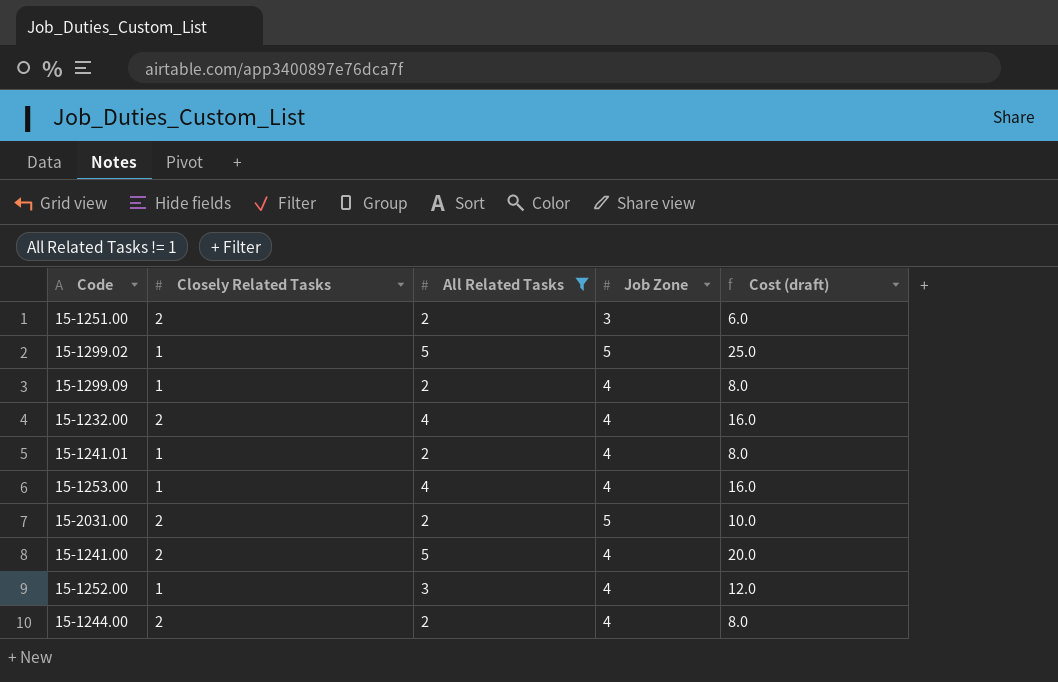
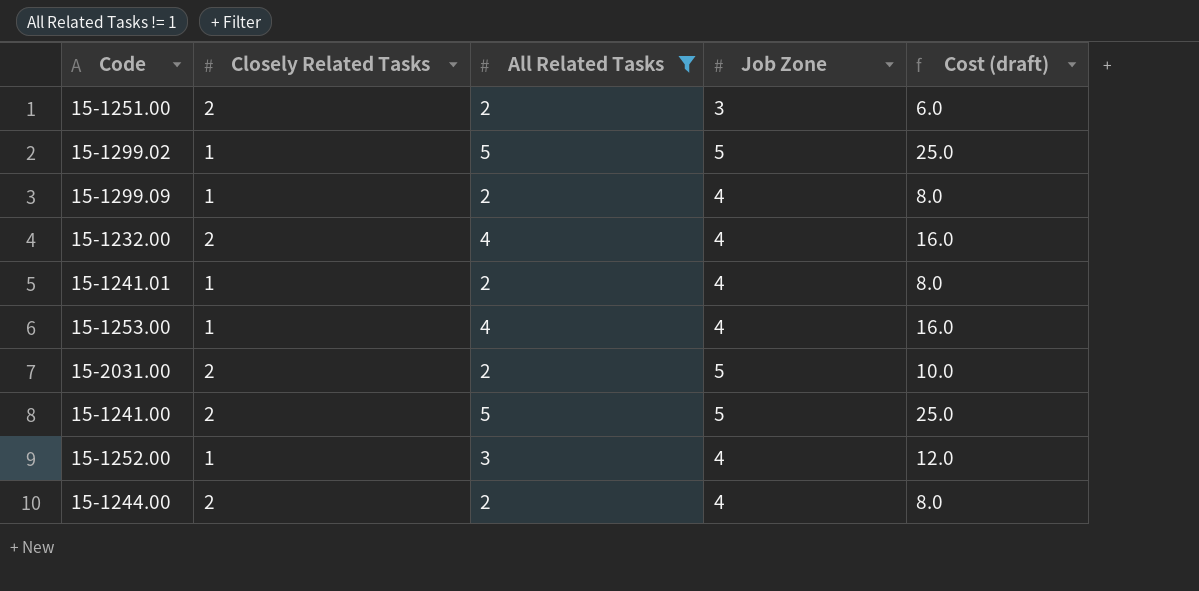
15-1241.00 | Job Zone: 4 -> 5
15-1241.00 | Cost (draft): 20.0 -> 25.0

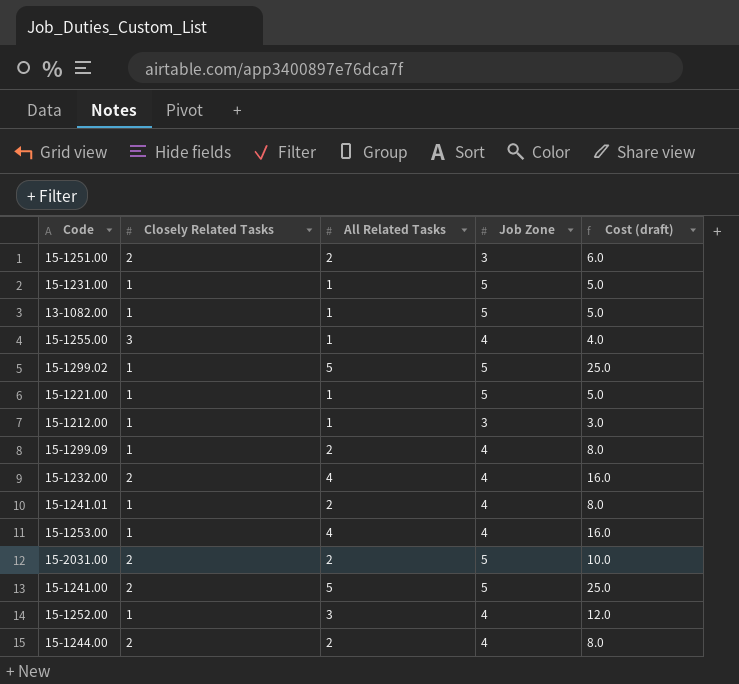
filter: All Related Tasks != 1 -> none

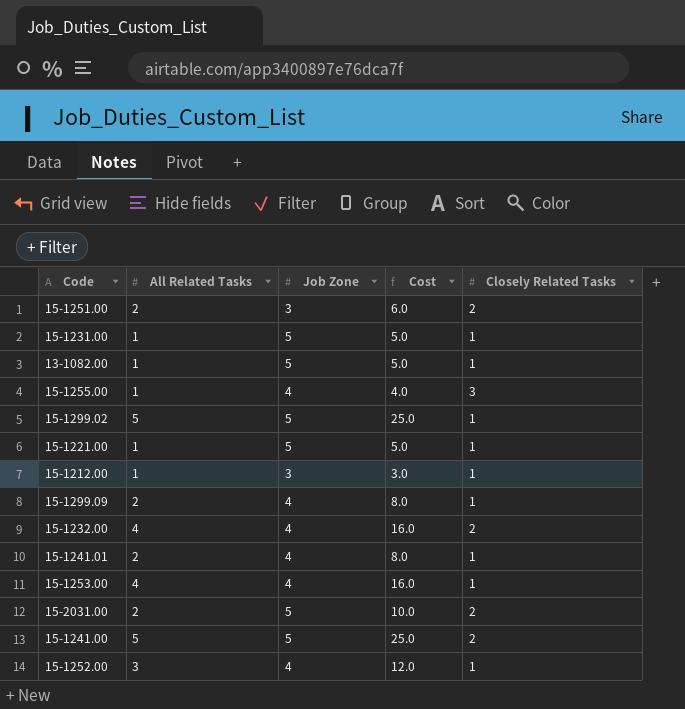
column name: Cost (draft) -> Cost
column Closely Related Tasks | position: 2 -> 5
row 15-1244.00: 2 | 2 | 4 | 8.0 -> none

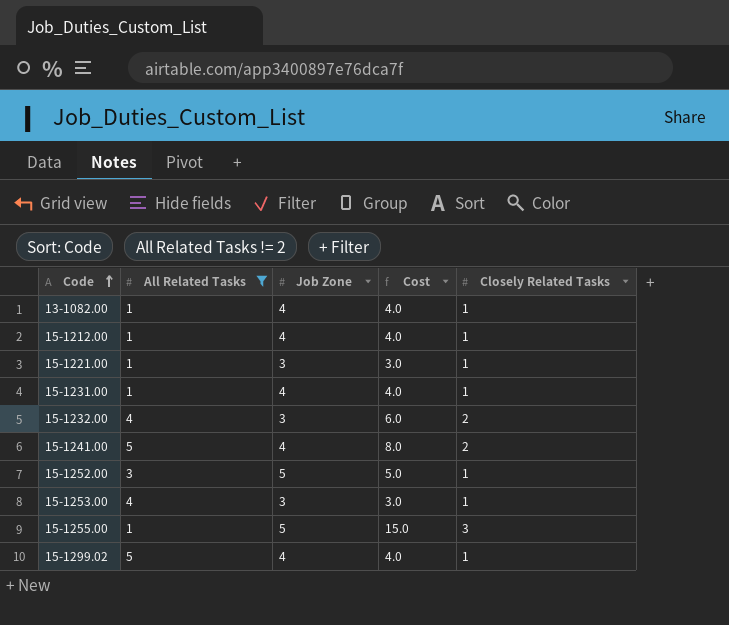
filter: none -> All Related Tasks != 2
row order: none -> Code ascending
column Cost | formula: [All Related Tasks] * [Job Zone] -> [Job Zone] * [Closely Related Tasks]
13-1082.00 | Job Zone: 5 -> 4
15-1212.00 | Job Zone: 3 -> 4
15-1221.00 | Job Zone: 5 -> 3
15-1231.00 | Job Zone: 5 -> 4
15-1232.00 | Job Zone: 4 -> 3
15-1241.00 | Job Zone: 5 -> 4
15-1252.00 | Job Zone: 4 -> 5
15-1253.00 | Job Zone: 4 -> 3
15-1255.00 | Job Zone: 4 -> 5
15-1299.02 | Job Zone: 5 -> 4

